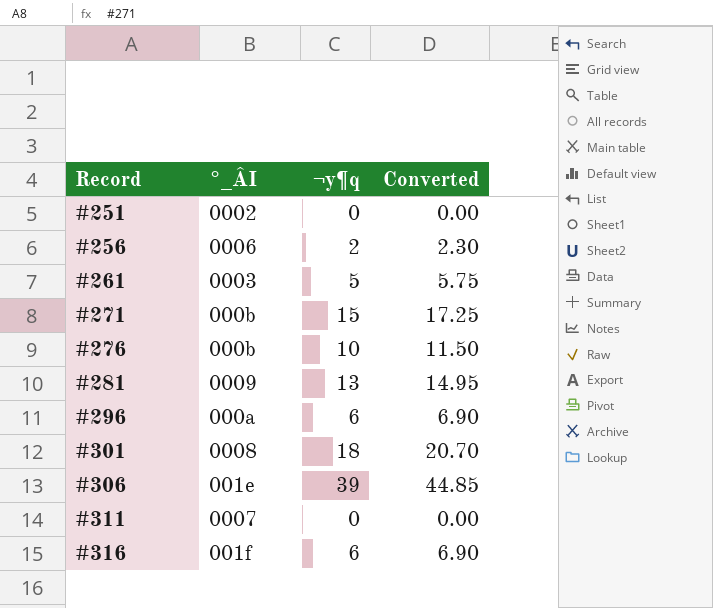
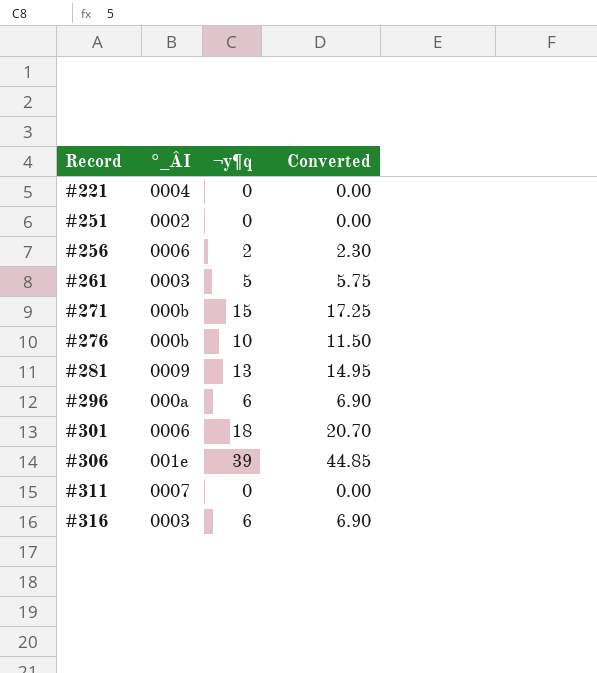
row #221: none -> 0004 | 0 | 0.00
#301 | °_ÂI: 0008 -> 0006
#316 | °_ÂI: 001f -> 0003

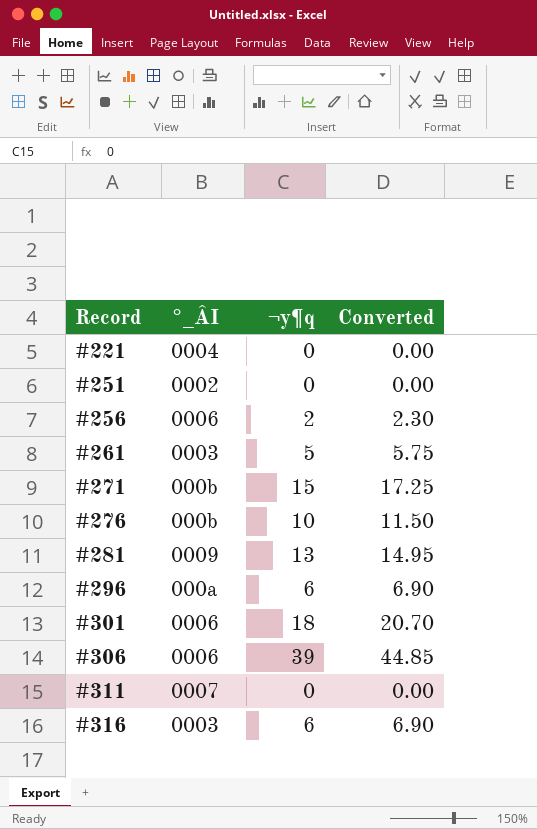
#306 | °_ÂI: 001e -> 0006

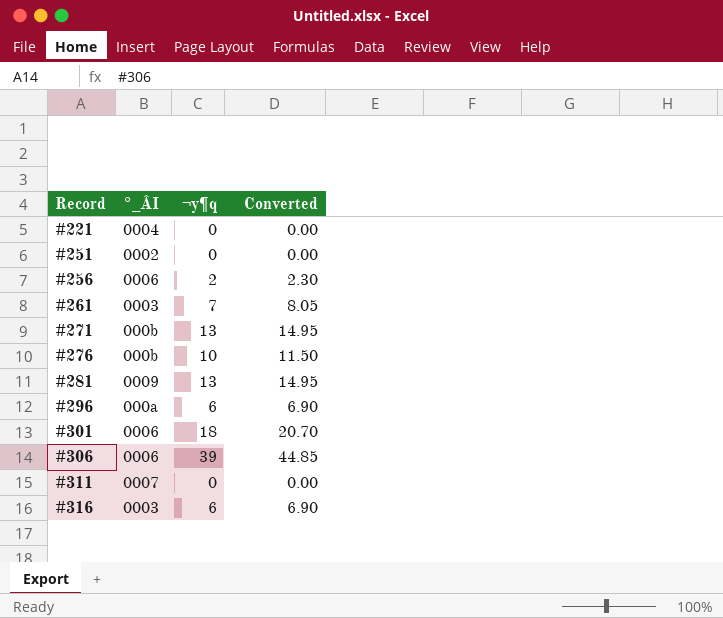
#261 | ¬y¶q: 5 -> 7
#261 | Converted: 5.75 -> 8.05
#271 | ¬y¶q: 15 -> 13
#271 | Converted: 17.25 -> 14.95

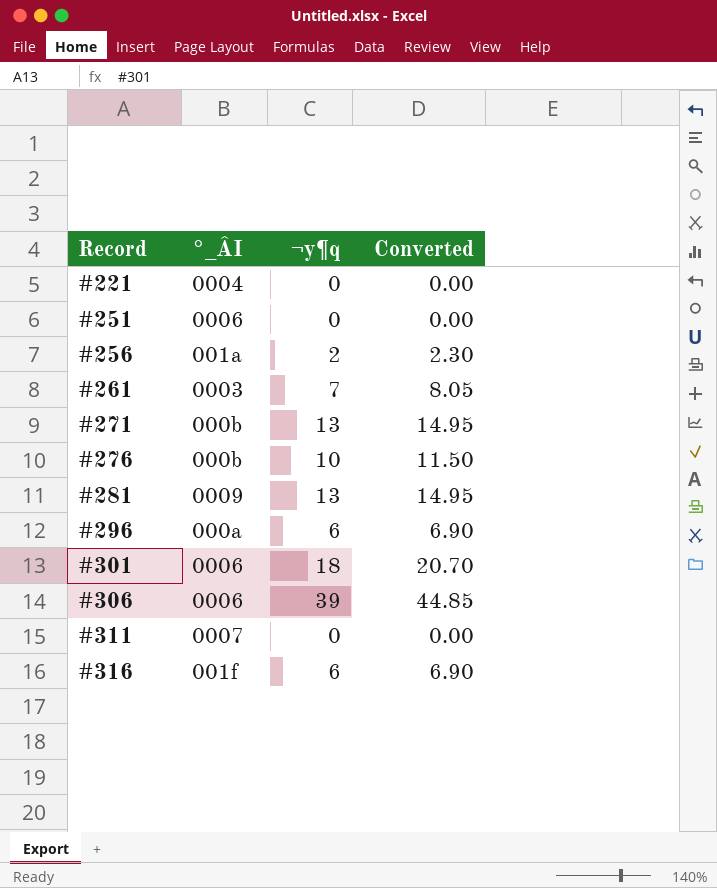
#251 | °_ÂI: 0002 -> 0006
#256 | °_ÂI: 0006 -> 001a
#316 | °_ÂI: 0003 -> 001f

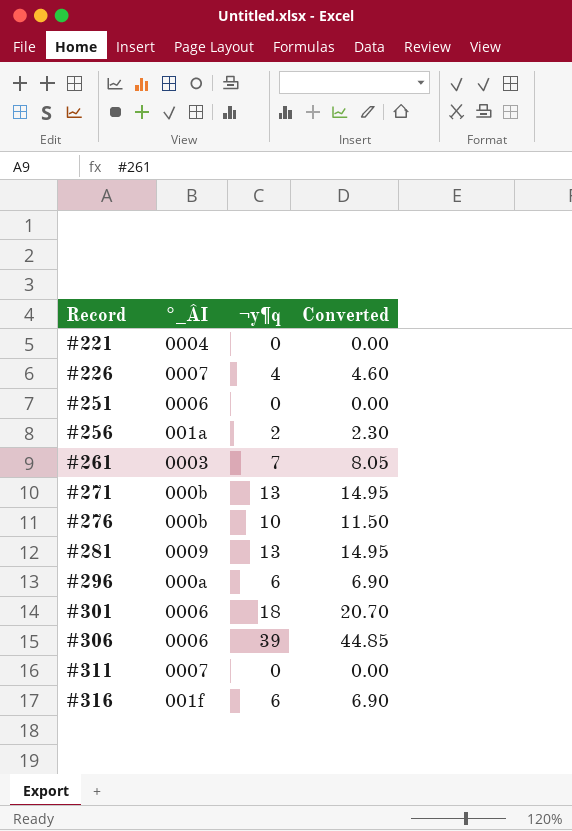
row #226: none -> 0007 | 4 | 4.60

